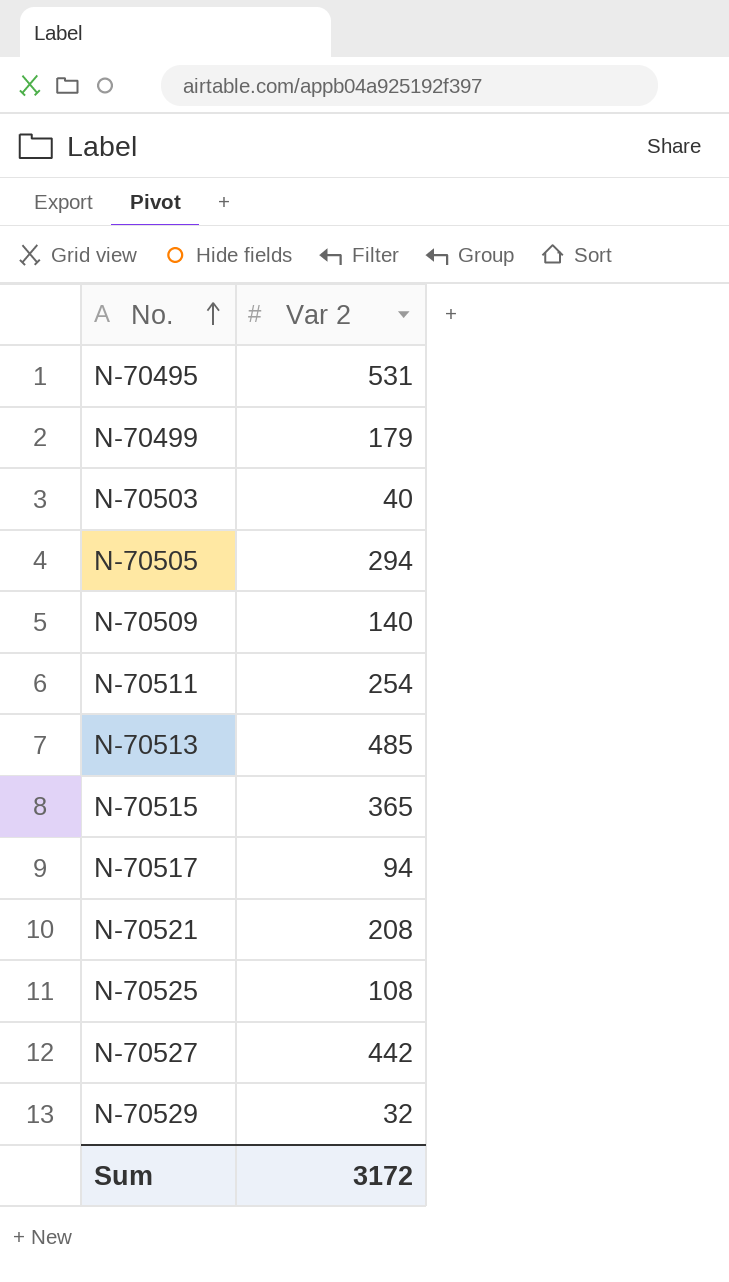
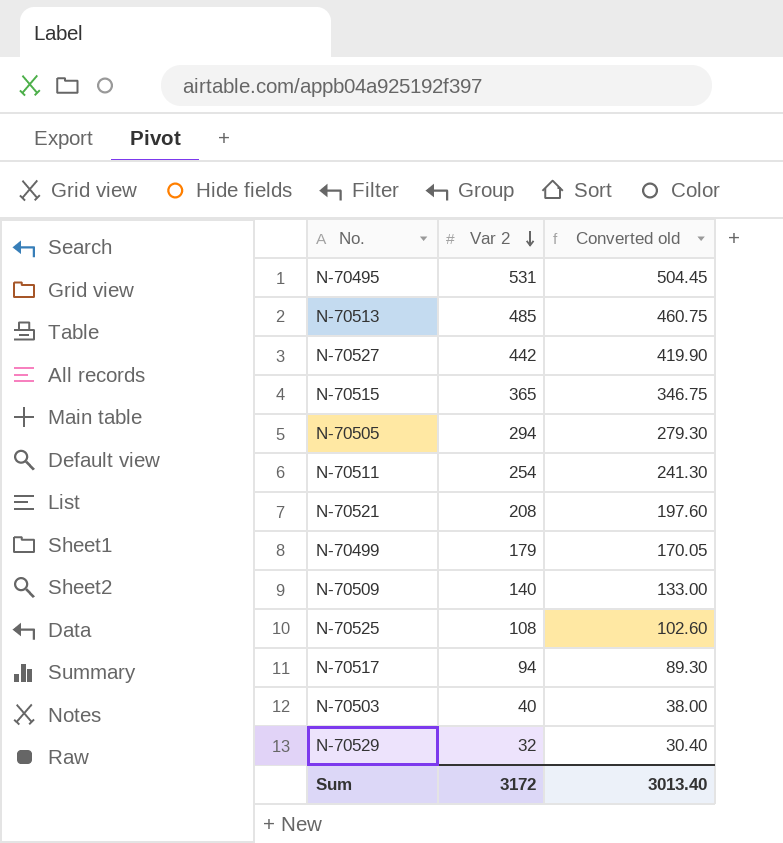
row order: No. ascending -> Var 2 descending
column Converted old | formula: none -> [Var 2] * 0.95

